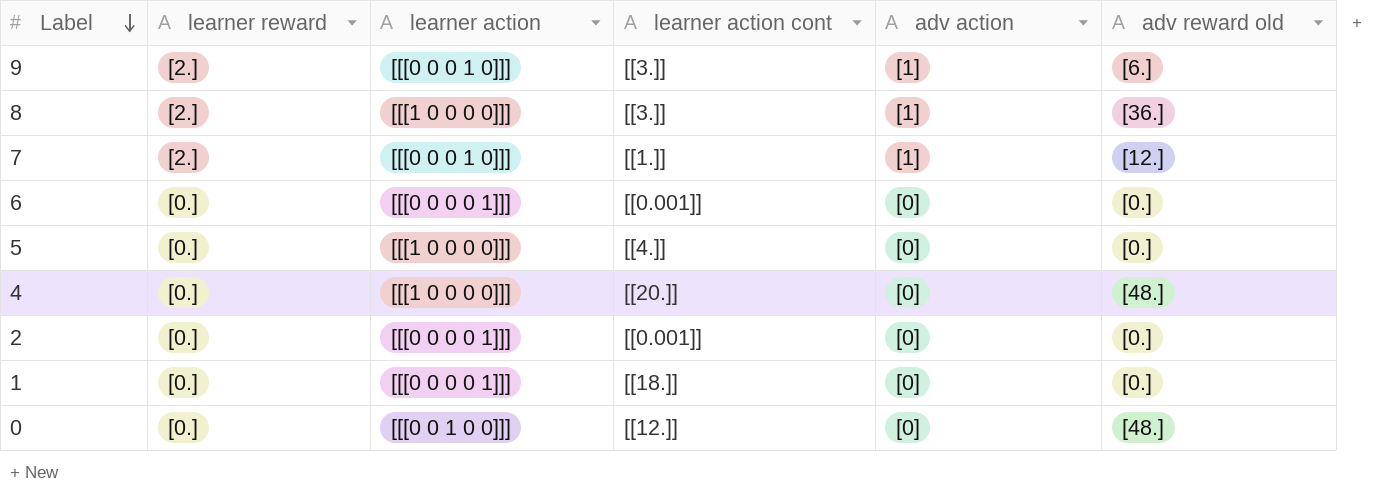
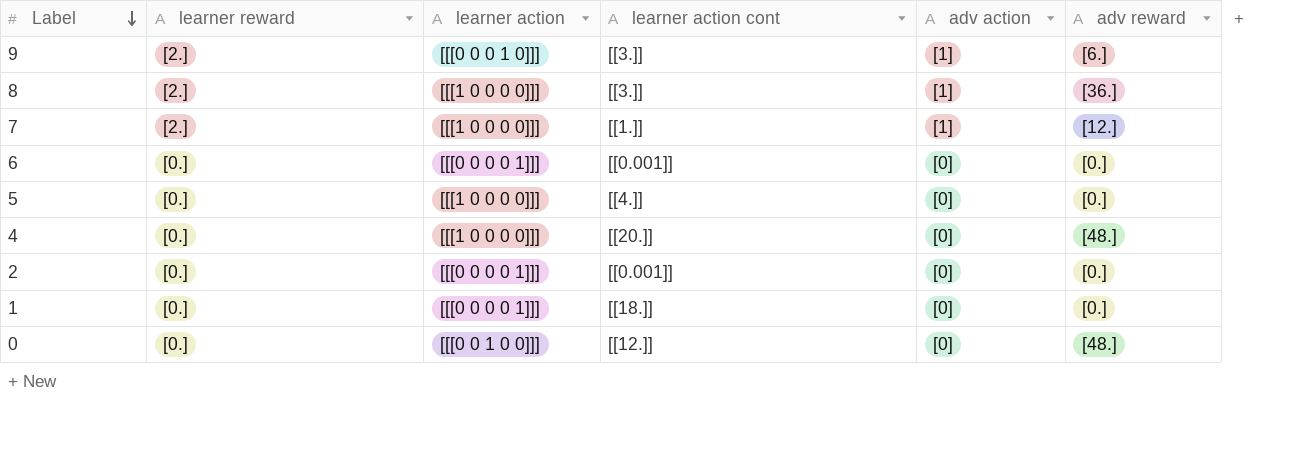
column name: adv reward old -> adv reward
7 | learner action: [[[0 0 0 1 0]]] -> [[[1 0 0 0 0]]]

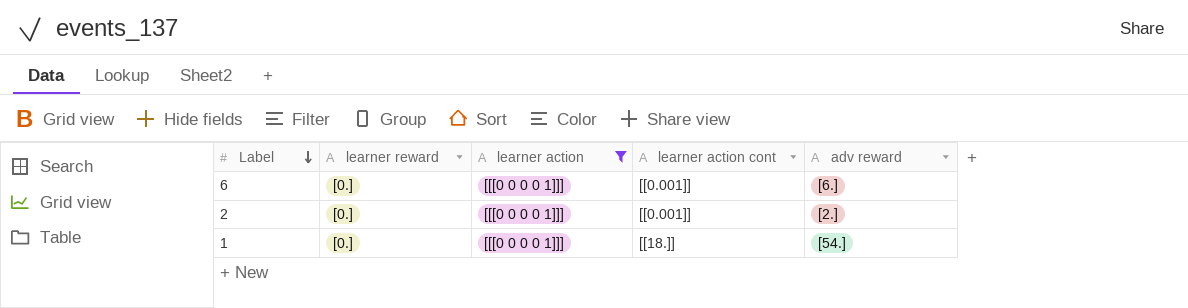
filter: none -> learner action = [[[0 0 0 0 1]]]
column adv action | position: 5 -> none
6 | adv reward: [0.] -> [6.]
2 | adv reward: [0.] -> [2.]
1 | adv reward: [0.] -> [54.]

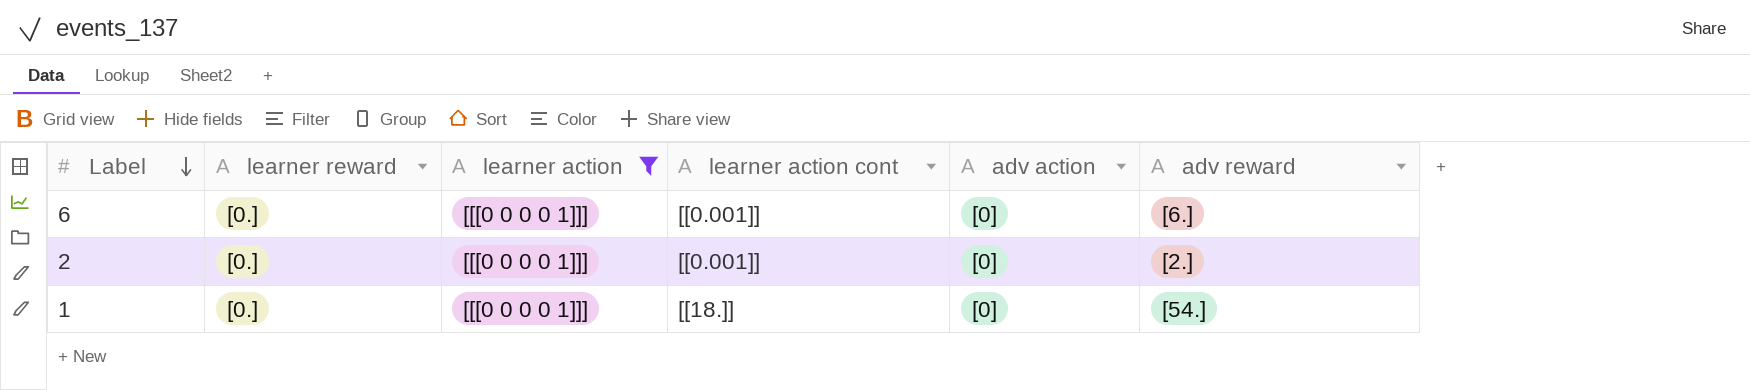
column adv action | position: none -> 5

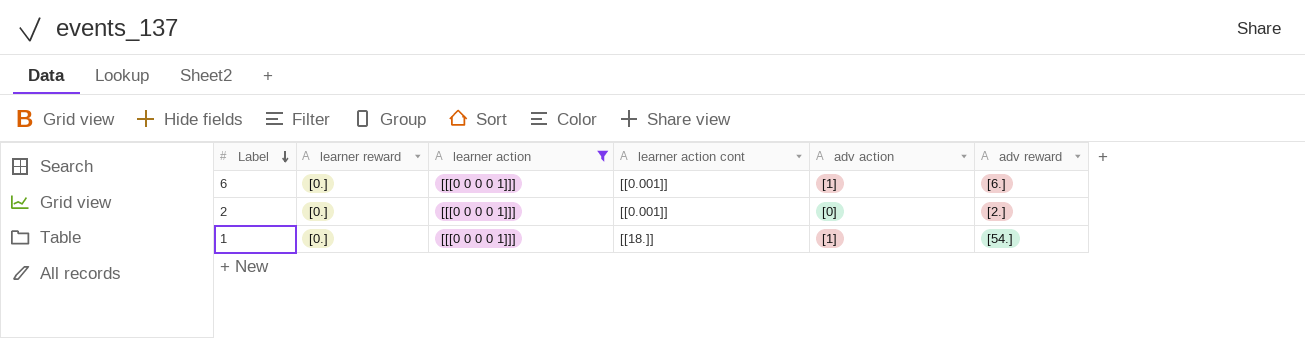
6 | adv action: [0] -> [1]
1 | adv action: [0] -> [1]

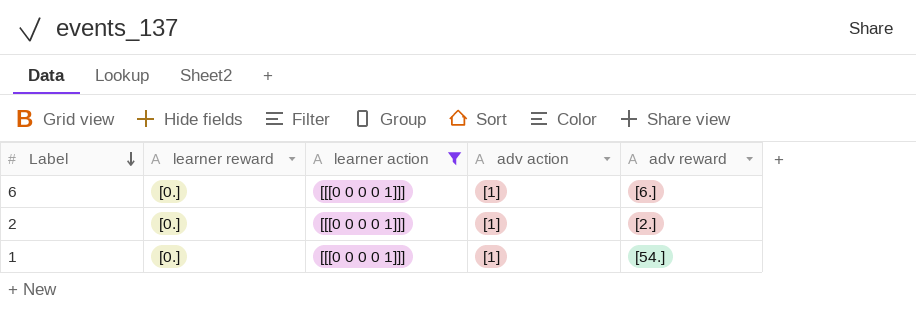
column learner action cont | position: 4 -> none
2 | adv action: [0] -> [1]

